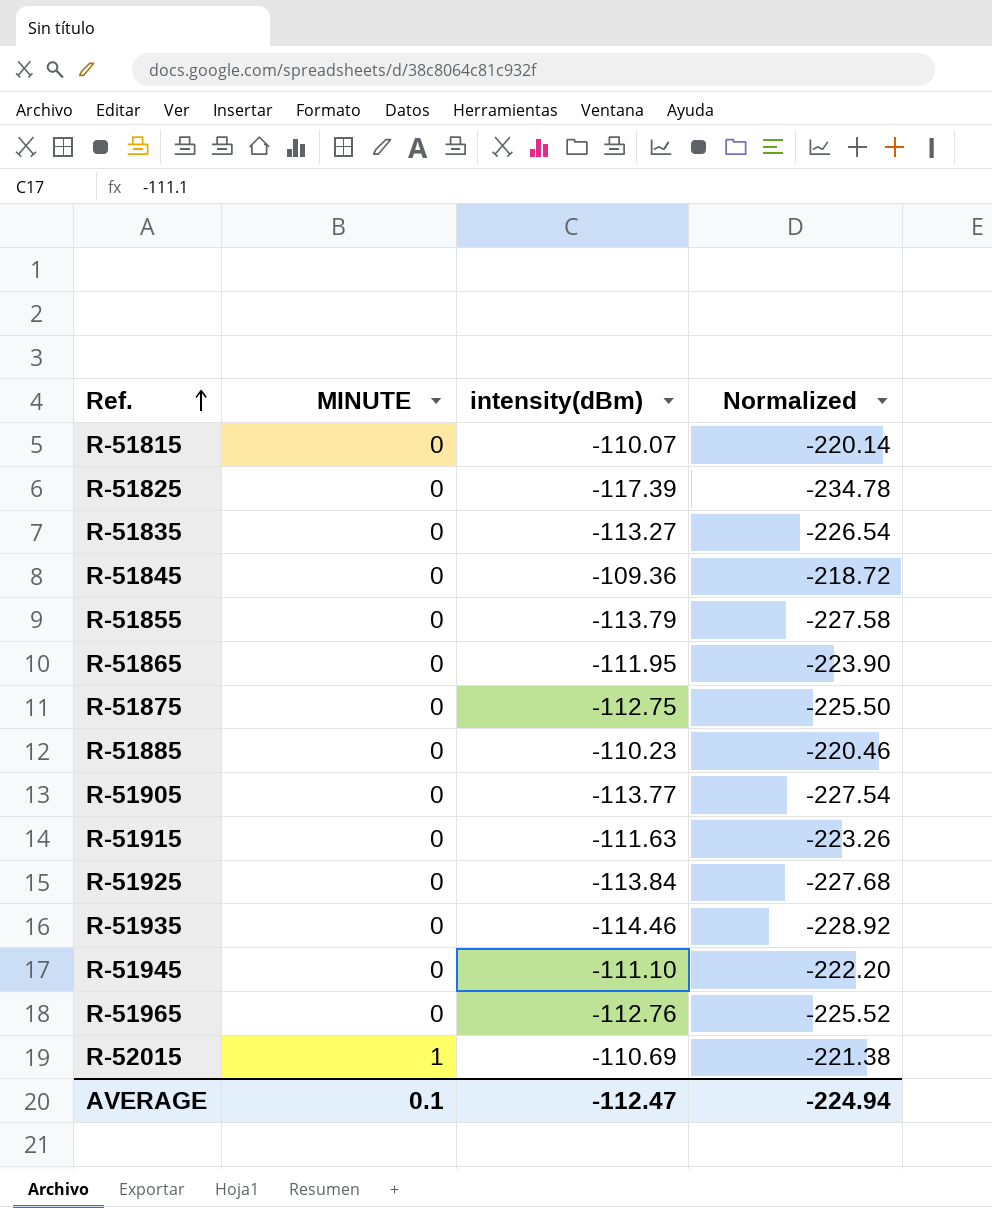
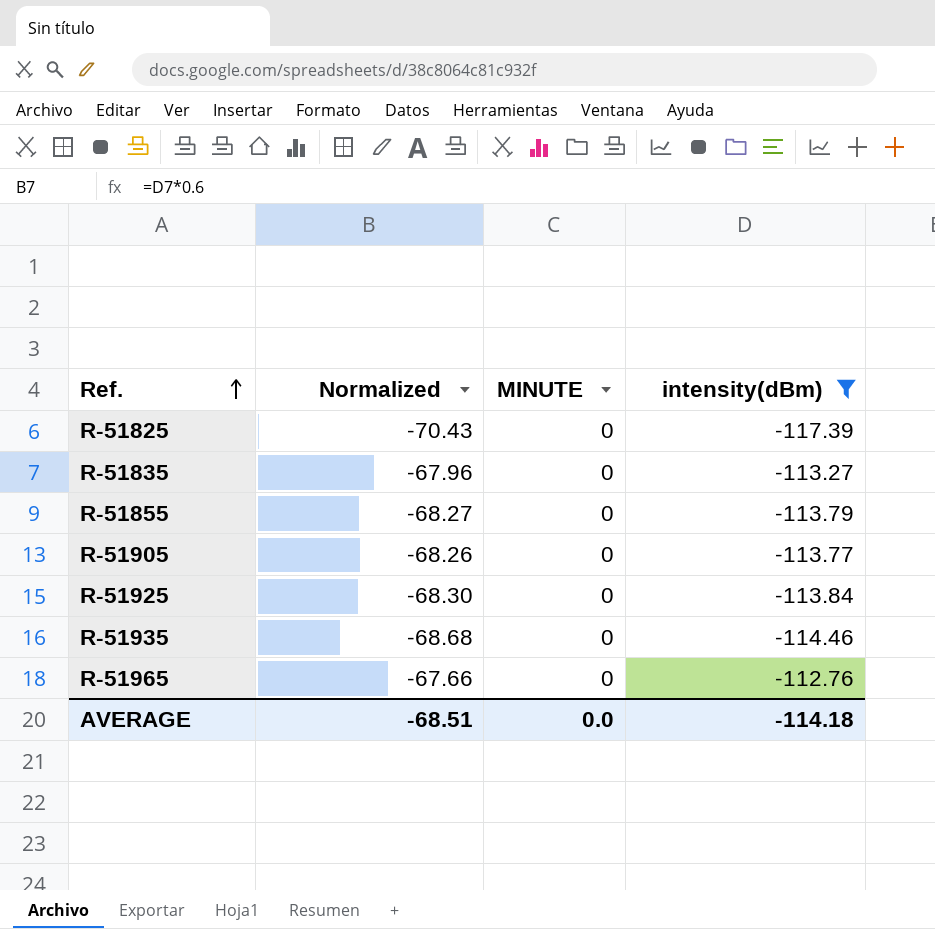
filter: none -> intensity(dBm) <= -112.76
column Normalized | formula: [intensity(dBm)] * 2 -> [intensity(dBm)] * 0.6
column Normalized | position: 4 -> 2
AVERAGE | Normalized: -224.94 -> -68.51
AVERAGE | MINUTE: 0.1 -> 0.0
AVERAGE | intensity(dBm): -112.47 -> -114.18

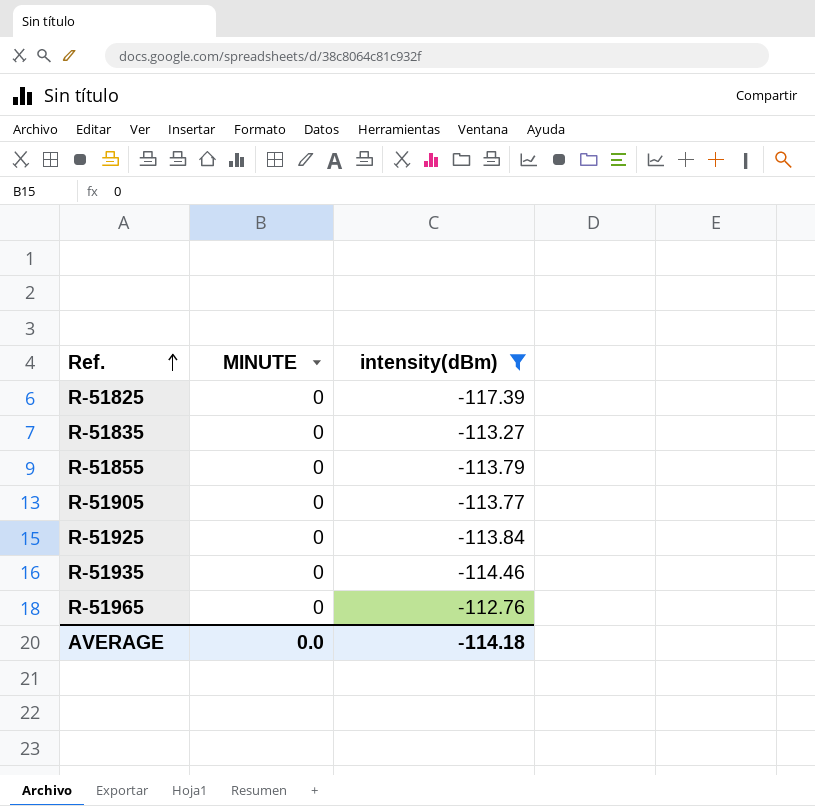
column Normalized | formula: [intensity(dBm)] * 0.6 -> none

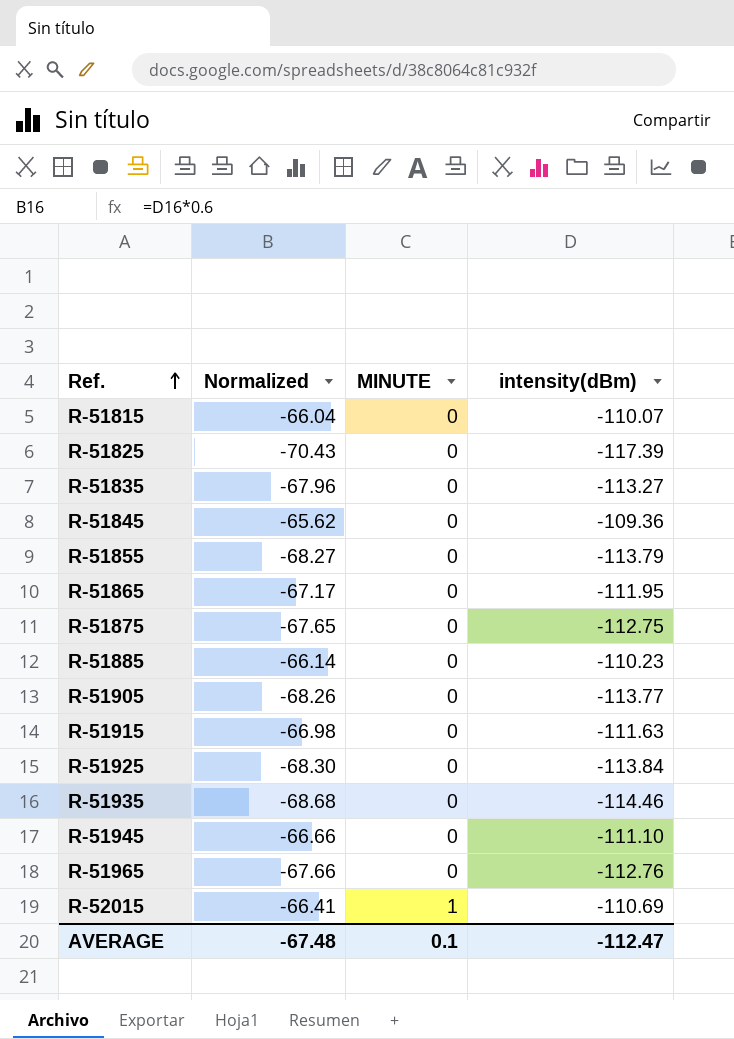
filter: intensity(dBm) <= -112.76 -> none
column Normalized | formula: none -> [intensity(dBm)] * 0.6
AVERAGE | MINUTE: 0.0 -> 0.1
AVERAGE | intensity(dBm): -114.18 -> -112.47

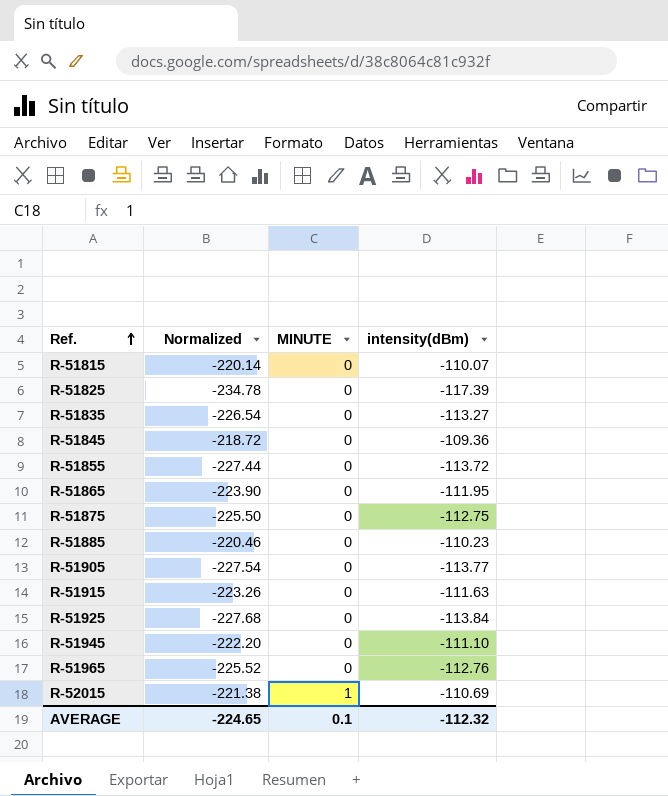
column Normalized | formula: [intensity(dBm)] * 0.6 -> [intensity(dBm)] * 2
row R-51935: -68.68 | 0 | -114.46 -> none
R-51855 | intensity(dBm): -113.79 -> -113.72
AVERAGE | Normalized: -67.48 -> -224.65
AVERAGE | intensity(dBm): -112.47 -> -112.32

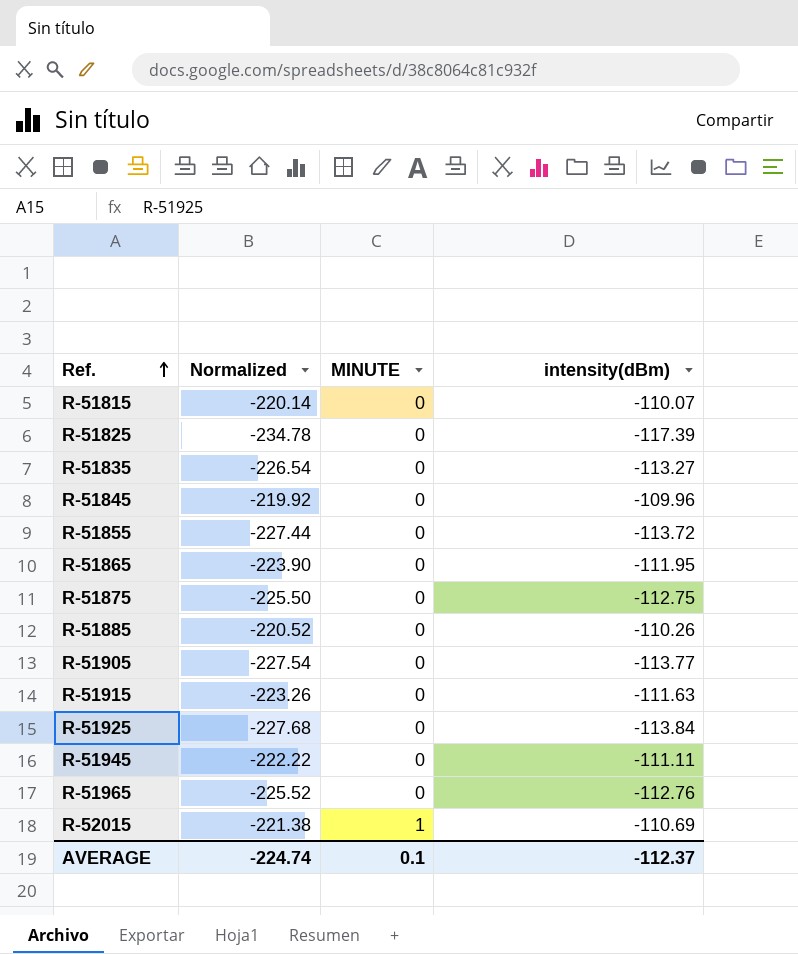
R-51845 | Normalized: -218.72 -> -219.92
R-51845 | intensity(dBm): -109.36 -> -109.96
R-51885 | Normalized: -220.46 -> -220.52
R-51885 | intensity(dBm): -110.23 -> -110.26
R-51945 | Normalized: -222.20 -> -222.22
R-51945 | intensity(dBm): -111.10 -> -111.11
AVERAGE | Normalized: -224.65 -> -224.74
AVERAGE | intensity(dBm): -112.32 -> -112.37

